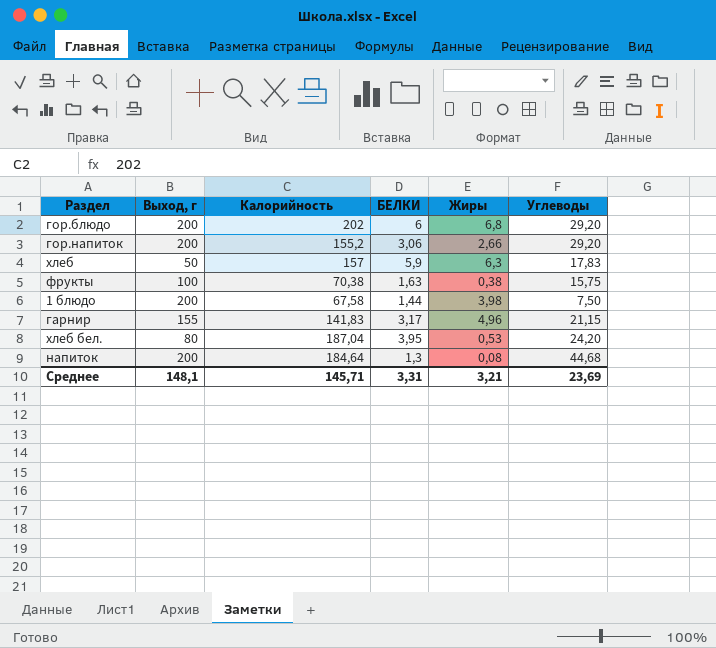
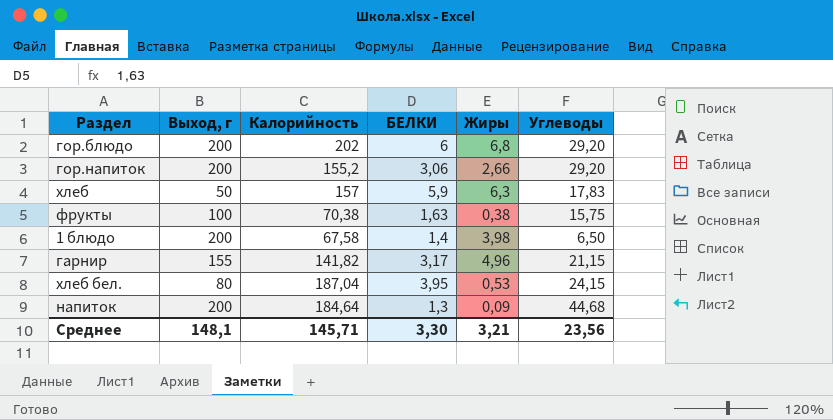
1 блюдо | БЕЛКИ: 1,44 -> 1,4
1 блюдо | Углеводы: 7,50 -> 6,50
гарнир | Калорийность: 141,83 -> 141,82
хлеб бел. | Углеводы: 24,20 -> 24,15
напиток | Жиры: 0,08 -> 0,09
Среднее | БЕЛКИ: 3,31 -> 3,30
Среднее | Углеводы: 23,69 -> 23,56

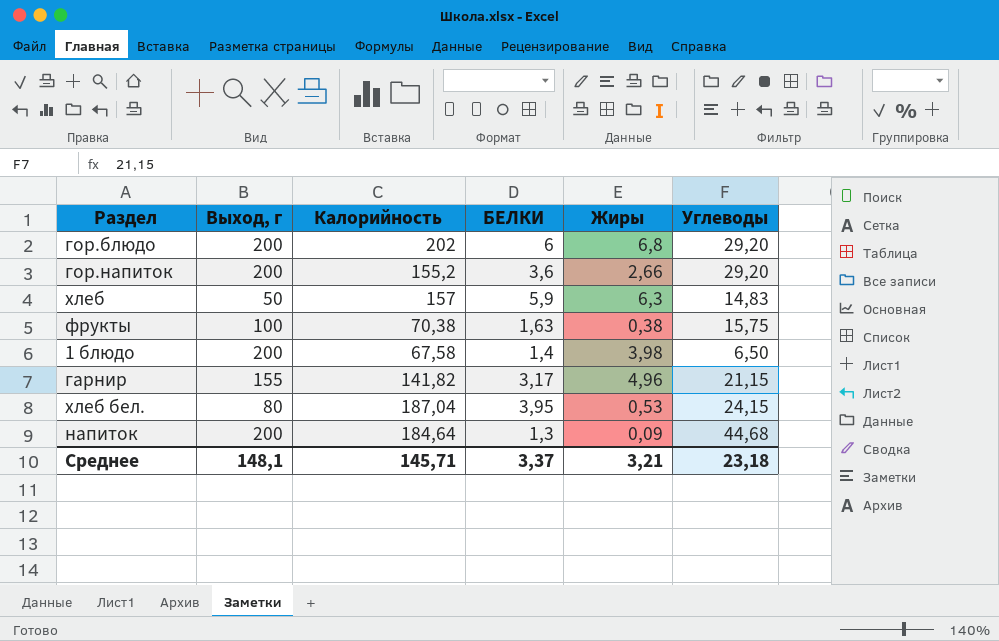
гор.напиток | БЕЛКИ: 3,06 -> 3,6
хлеб | Углеводы: 17,83 -> 14,83
Среднее | БЕЛКИ: 3,30 -> 3,37
Среднее | Углеводы: 23,56 -> 23,18

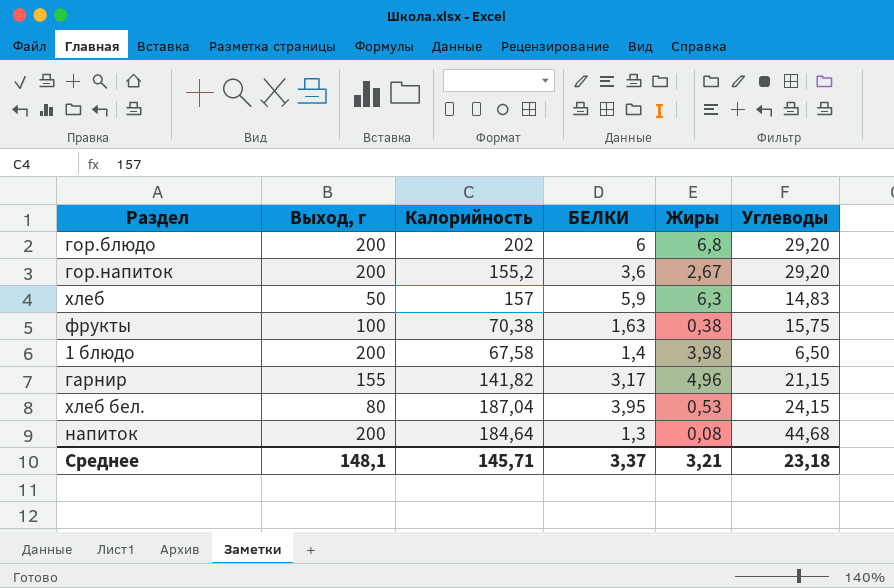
гор.напиток | Жиры: 2,66 -> 2,67
напиток | Жиры: 0,09 -> 0,08

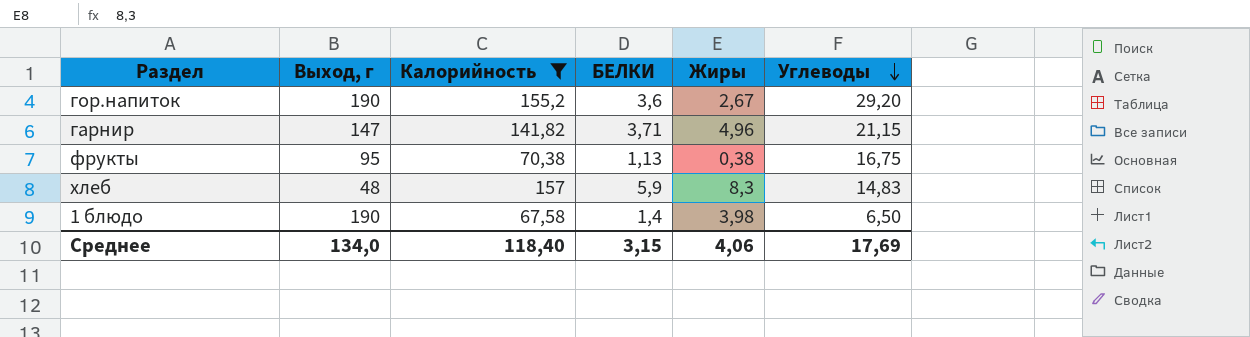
filter: none -> Калорийность <= 157
row order: none -> Углеводы descending
гор.напиток | Выход, г: 200 -> 190
гарнир | Выход, г: 155 -> 147
гарнир | БЕЛКИ: 3,17 -> 3,71
фрукты | Выход, г: 100 -> 95
фрукты | БЕЛКИ: 1,63 -> 1,13
фрукты | Углеводы: 15,75 -> 16,75
хлеб | Выход, г: 50 -> 48
хлеб | Жиры: 6,3 -> 8,3
1 блюдо | Выход, г: 200 -> 190
Среднее | Выход, г: 148,1 -> 134,0
Среднее | Калорийность: 145,71 -> 118,40
Среднее | БЕЛКИ: 3,37 -> 3,15
Среднее | Жиры: 3,21 -> 4,06
Среднее | Углеводы: 23,18 -> 17,69

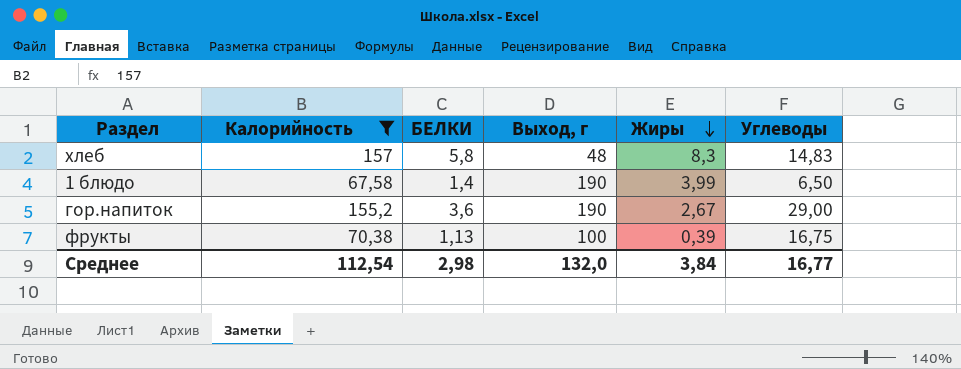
row order: Углеводы descending -> Жиры descending
column Выход, г | position: 2 -> 4
row гарнир: 147 | 141,82 | 3,71 | 4,96 | 21,15 -> none
хлеб | БЕЛКИ: 5,9 -> 5,8
1 блюдо | Жиры: 3,98 -> 3,99
гор.напиток | Углеводы: 29,20 -> 29,00
фрукты | Выход, г: 95 -> 100
фрукты | Жиры: 0,38 -> 0,39
Среднее | Калорийность: 118,40 -> 112,54
Среднее | БЕЛКИ: 3,15 -> 2,98
Среднее | Выход, г: 134,0 -> 132,0
Среднее | Жиры: 4,06 -> 3,84
Среднее | Углеводы: 17,69 -> 16,77

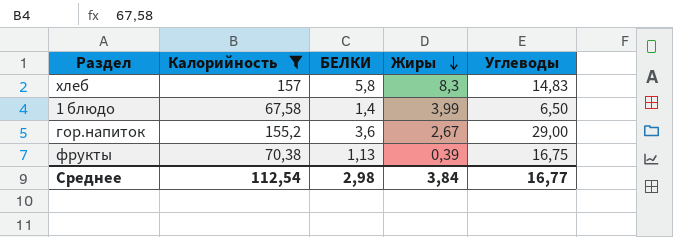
column Выход, г | position: 4 -> none

